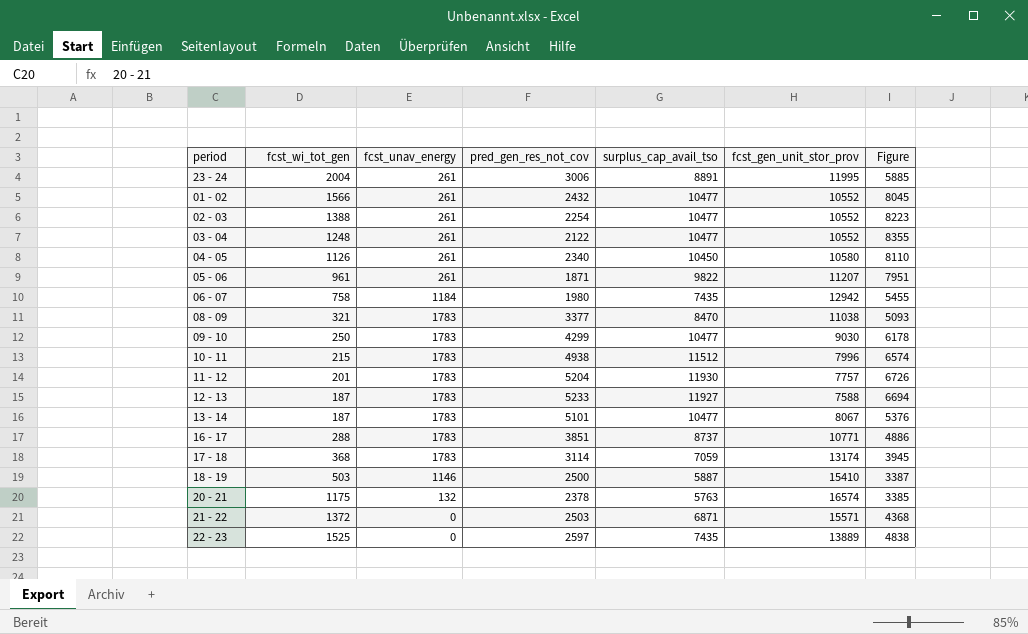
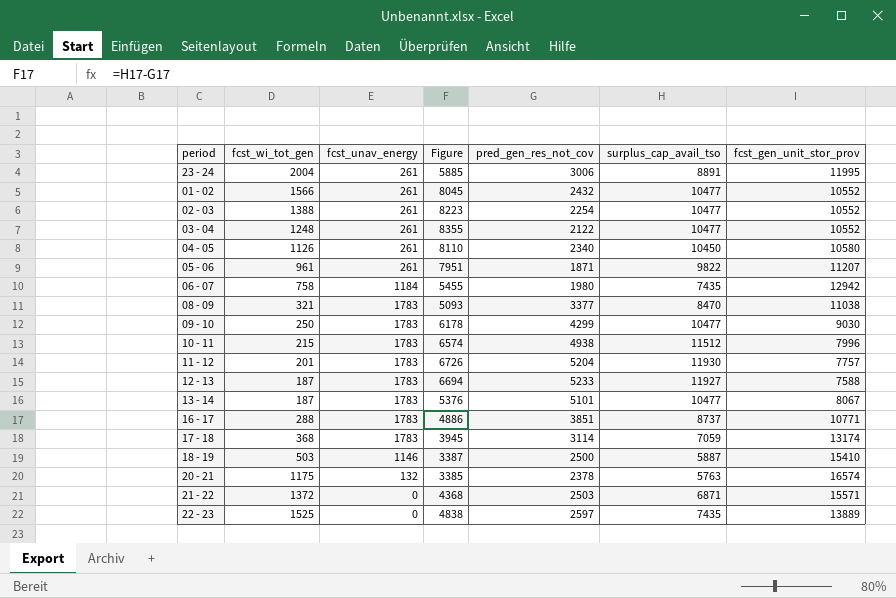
column Figure | position: 7 -> 4

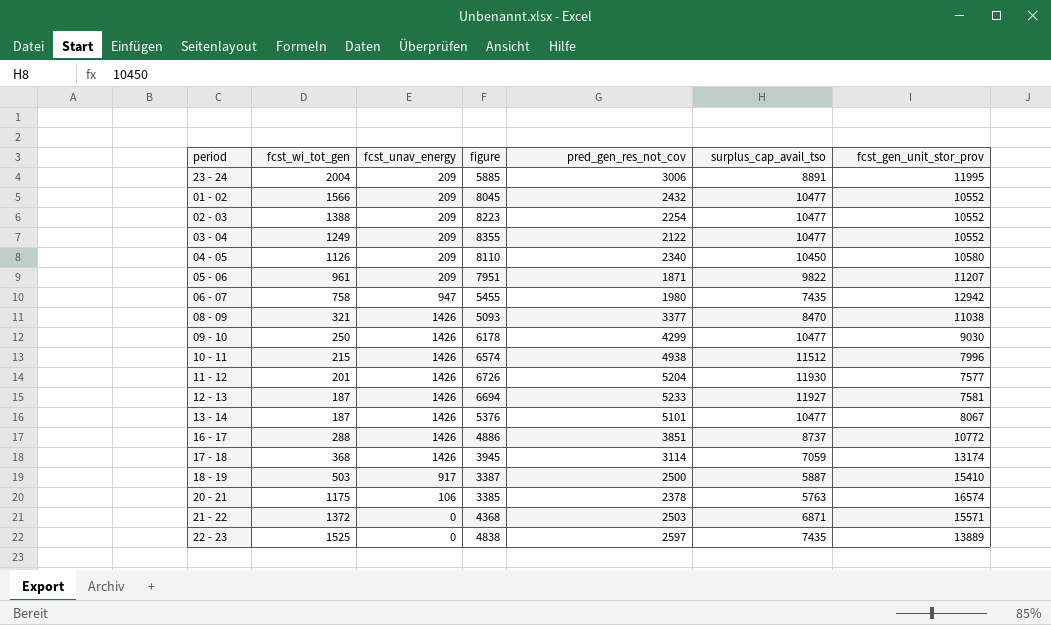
column name: Figure -> figure
23 - 24 | fcst_unav_energy: 261 -> 209
01 - 02 | fcst_unav_energy: 261 -> 209
02 - 03 | fcst_unav_energy: 261 -> 209
03 - 04 | fcst_wi_tot_gen: 1248 -> 1249
03 - 04 | fcst_unav_energy: 261 -> 209
04 - 05 | fcst_unav_energy: 261 -> 209
05 - 06 | fcst_unav_energy: 261 -> 209
06 - 07 | fcst_unav_energy: 1184 -> 947
08 - 09 | fcst_unav_energy: 1783 -> 1426
09 - 10 | fcst_unav_energy: 1783 -> 1426
10 - 11 | fcst_unav_energy: 1783 -> 1426
11 - 12 | fcst_unav_energy: 1783 -> 1426
11 - 12 | fcst_gen_unit_stor_prov: 7757 -> 7577
12 - 13 | fcst_unav_energy: 1783 -> 1426
12 - 13 | fcst_gen_unit_stor_prov: 7588 -> 7581
13 - 14 | fcst_unav_energy: 1783 -> 1426
16 - 17 | fcst_unav_energy: 1783 -> 1426
16 - 17 | fcst_gen_unit_stor_prov: 10771 -> 10772
17 - 18 | fcst_unav_energy: 1783 -> 1426
18 - 19 | fcst_unav_energy: 1146 -> 917
20 - 21 | fcst_unav_energy: 132 -> 106

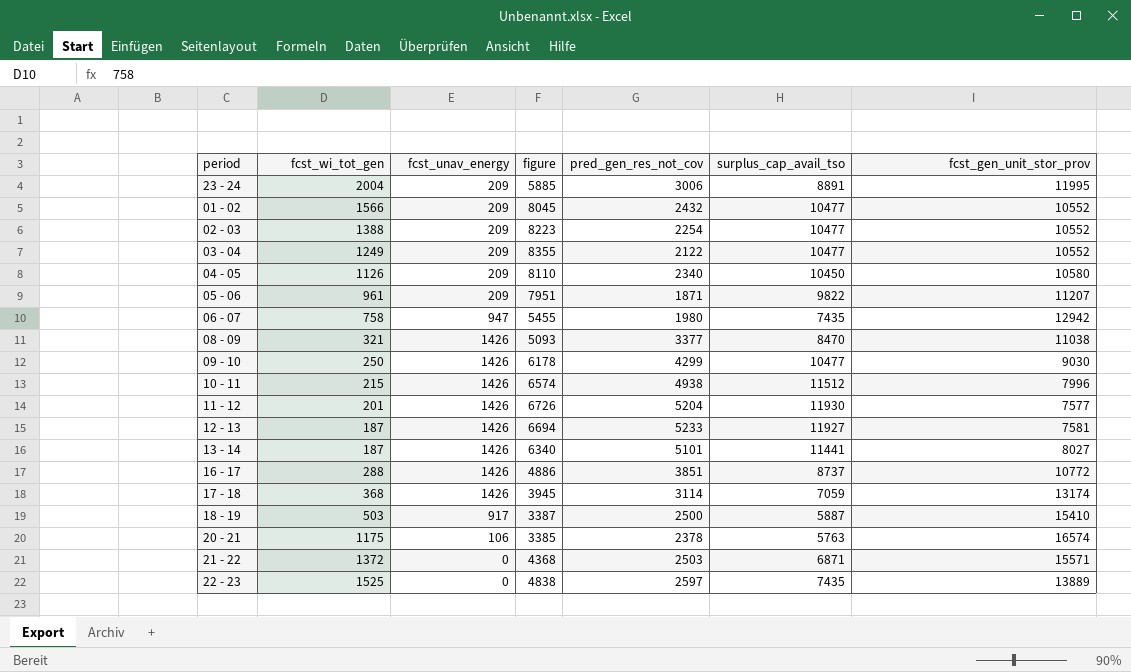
13 - 14 | figure: 5376 -> 6340
13 - 14 | surplus_cap_avail_tso: 10477 -> 11441
13 - 14 | fcst_gen_unit_stor_prov: 8067 -> 8027

